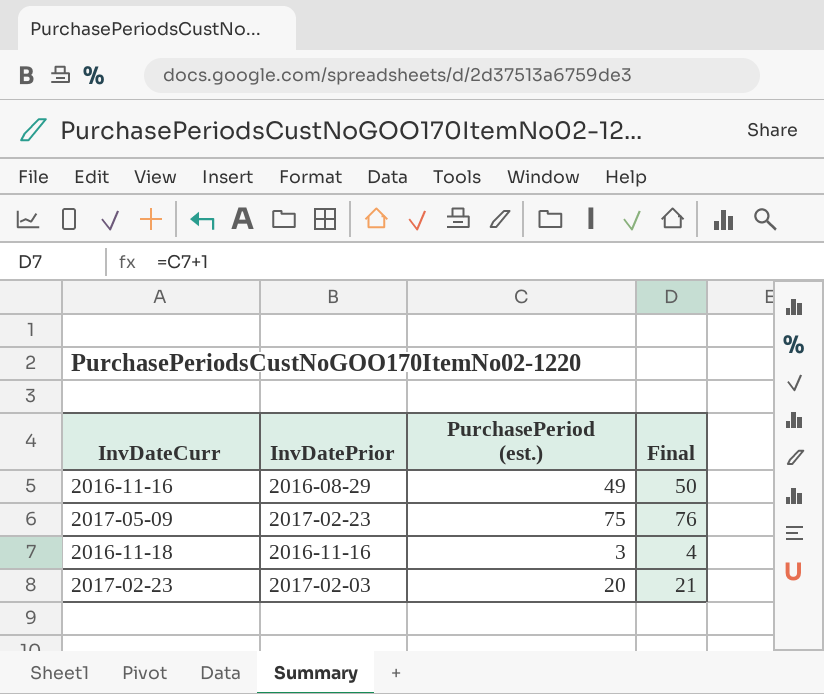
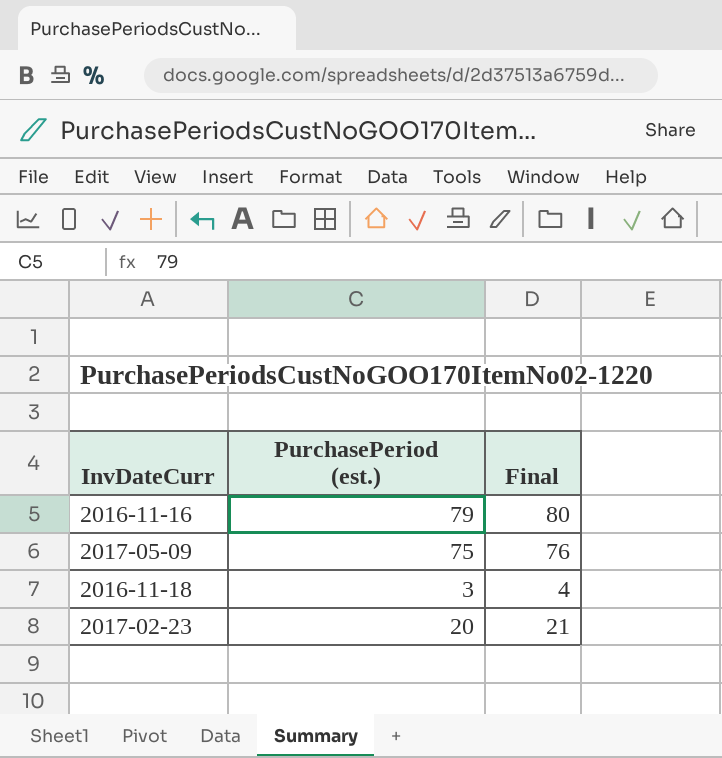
column InvDatePrior | position: 2 -> none
2016-11-16 | PurchasePeriod (est.): 49 -> 79
2016-11-16 | Final: 50 -> 80

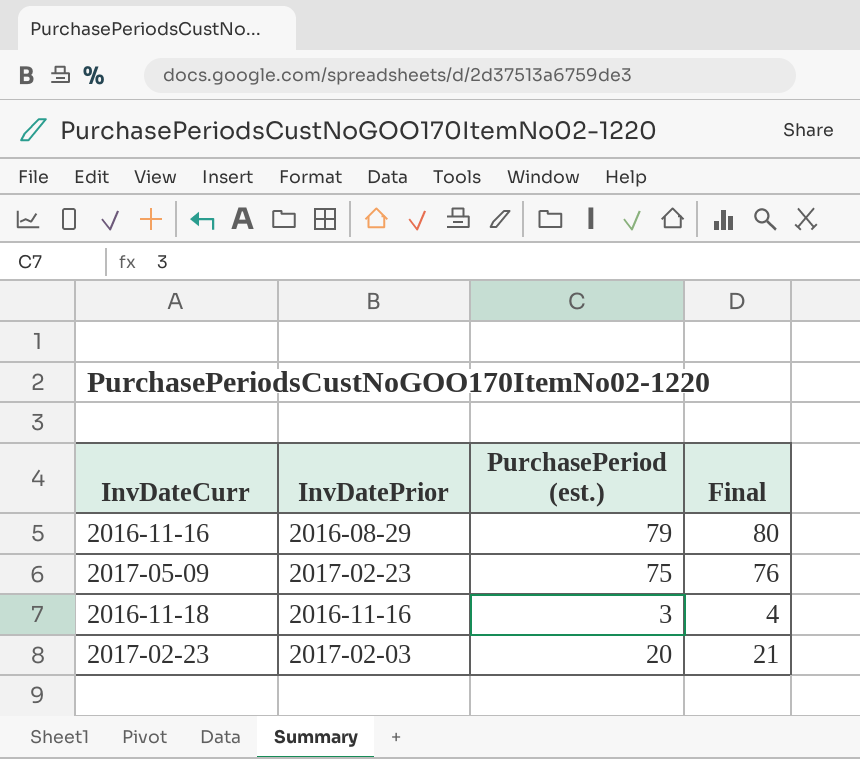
column InvDatePrior | position: none -> 2

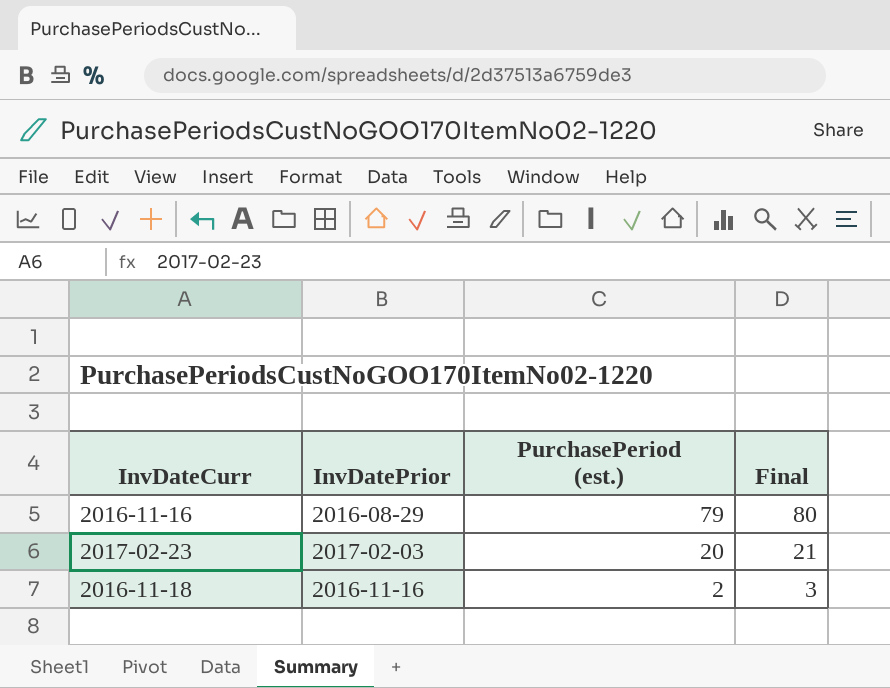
row order: none -> PurchasePeriod (est.) descending
row 2017-05-09: 2017-02-23 | 75 | 76 -> none
2016-11-18 | PurchasePeriod (est.): 3 -> 2
2016-11-18 | Final: 4 -> 3

